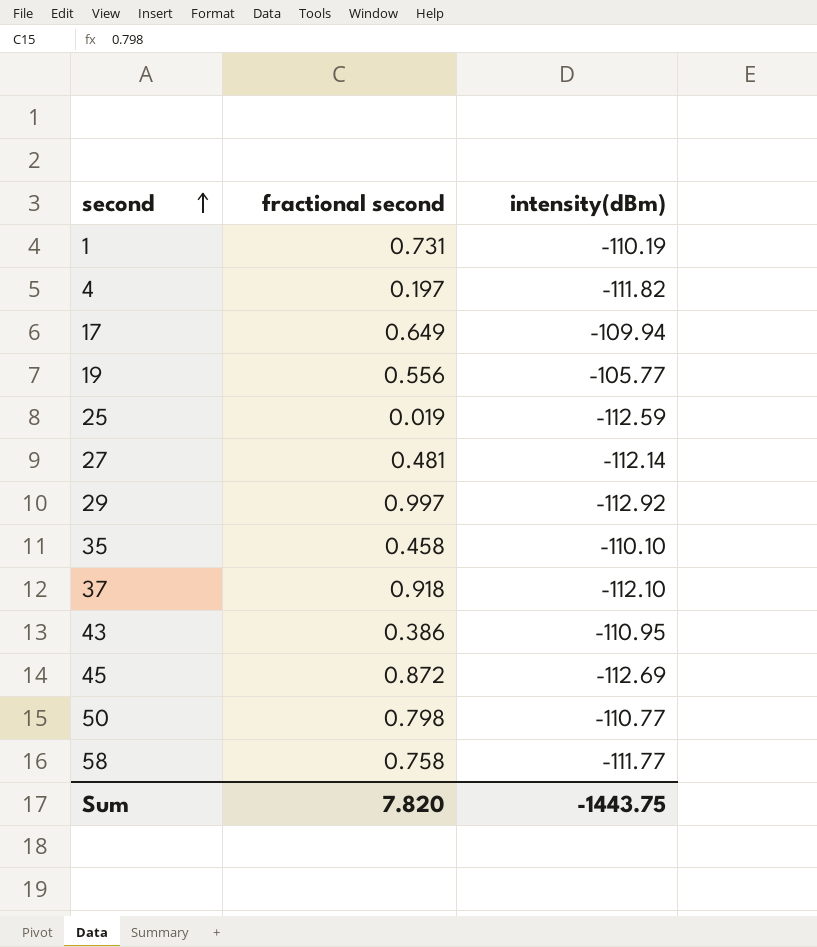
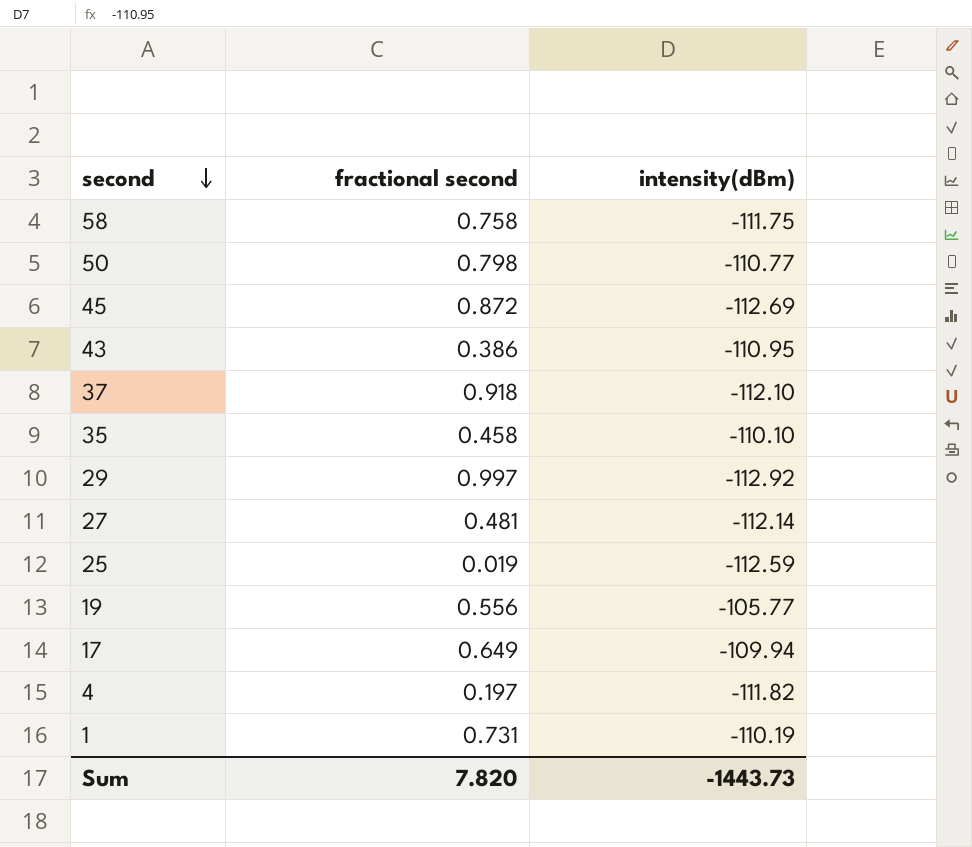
row order: second ascending -> second descending
58 | intensity(dBm): -111.77 -> -111.75
Sum | intensity(dBm): -1443.75 -> -1443.73

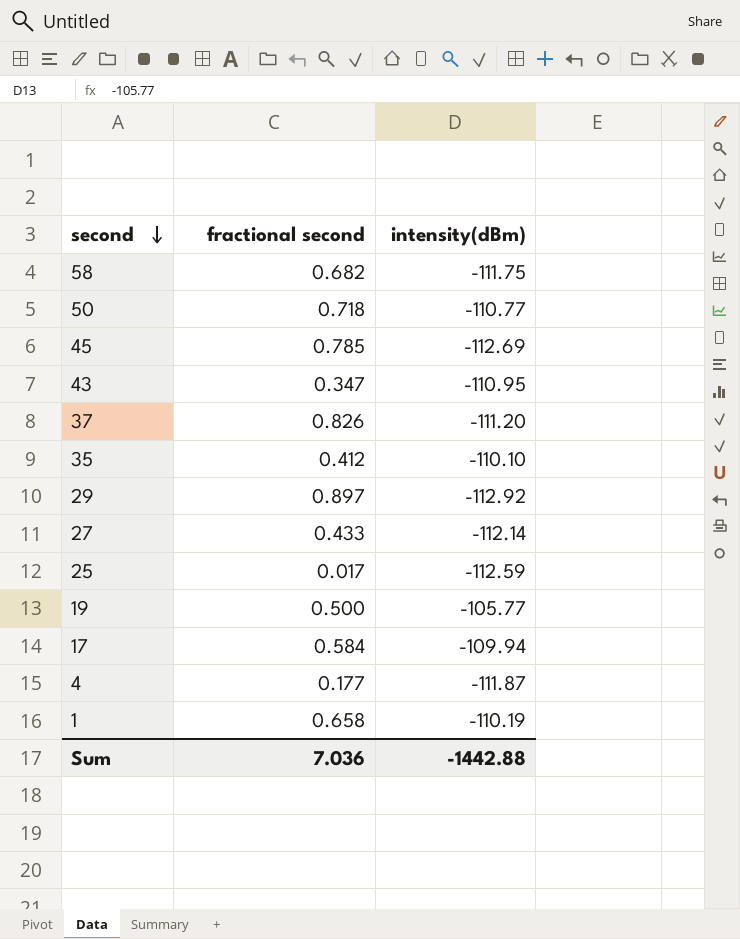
58 | fractional second: 0.758 -> 0.682
50 | fractional second: 0.798 -> 0.718
45 | fractional second: 0.872 -> 0.785
43 | fractional second: 0.386 -> 0.347
37 | fractional second: 0.918 -> 0.826
37 | intensity(dBm): -112.10 -> -111.20
35 | fractional second: 0.458 -> 0.412
29 | fractional second: 0.997 -> 0.897
27 | fractional second: 0.481 -> 0.433
25 | fractional second: 0.019 -> 0.017
19 | fractional second: 0.556 -> 0.500
17 | fractional second: 0.649 -> 0.584
4 | fractional second: 0.197 -> 0.177
4 | intensity(dBm): -111.82 -> -111.87
1 | fractional second: 0.731 -> 0.658
Sum | fractional second: 7.820 -> 7.036
Sum | intensity(dBm): -1443.73 -> -1442.88

